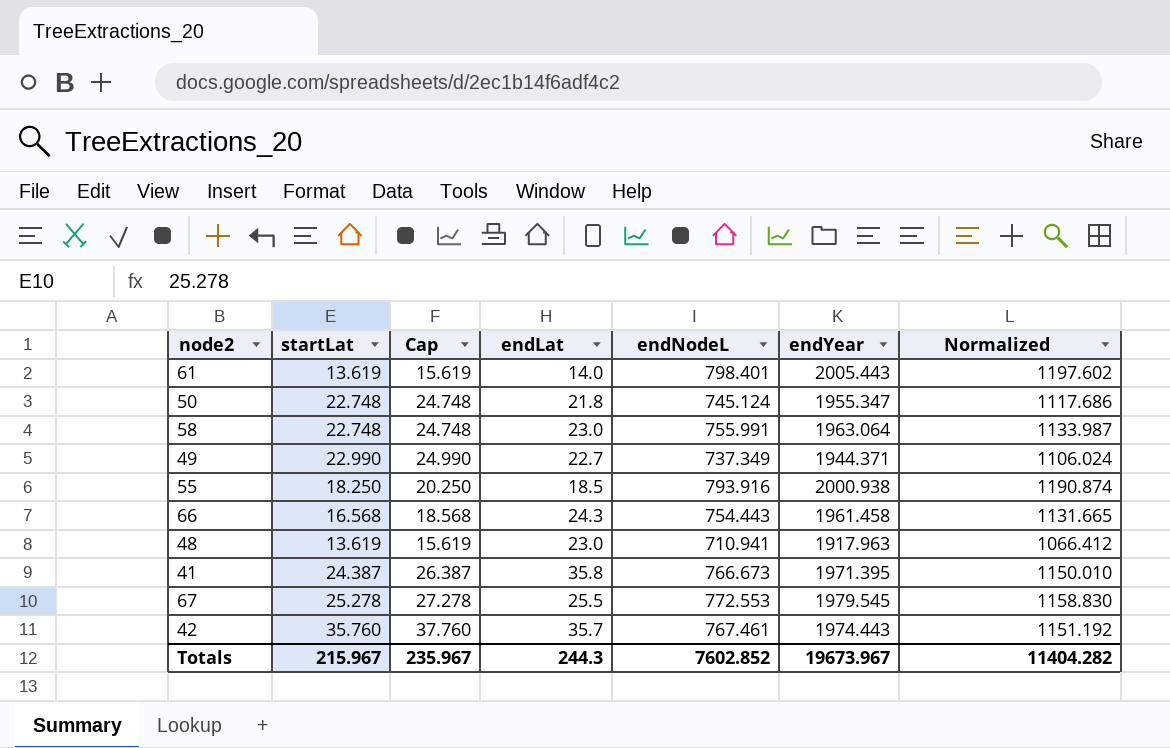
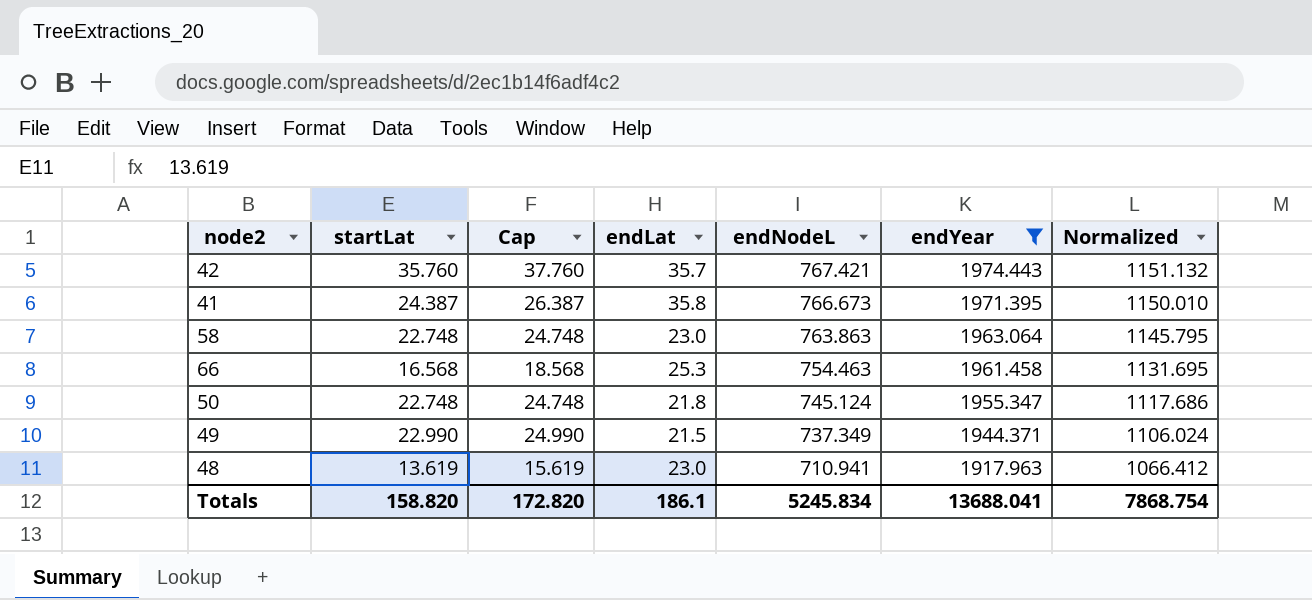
filter: none -> endYear <= 1974.443
row order: none -> endNodeL descending
42 | endNodeL: 767.461 -> 767.421
42 | Normalized: 1151.192 -> 1151.132
58 | endNodeL: 755.991 -> 763.863
58 | Normalized: 1133.987 -> 1145.795
66 | endLat: 24.3 -> 25.3
66 | endNodeL: 754.443 -> 754.463
66 | Normalized: 1131.665 -> 1131.695
49 | endLat: 22.7 -> 21.5
Totals | startLat: 215.967 -> 158.820
Totals | Cap: 235.967 -> 172.820
Totals | endLat: 244.3 -> 186.1
Totals | endNodeL: 7602.852 -> 5245.834
Totals | endYear: 19673.967 -> 13688.041
Totals | Normalized: 11404.282 -> 7868.754

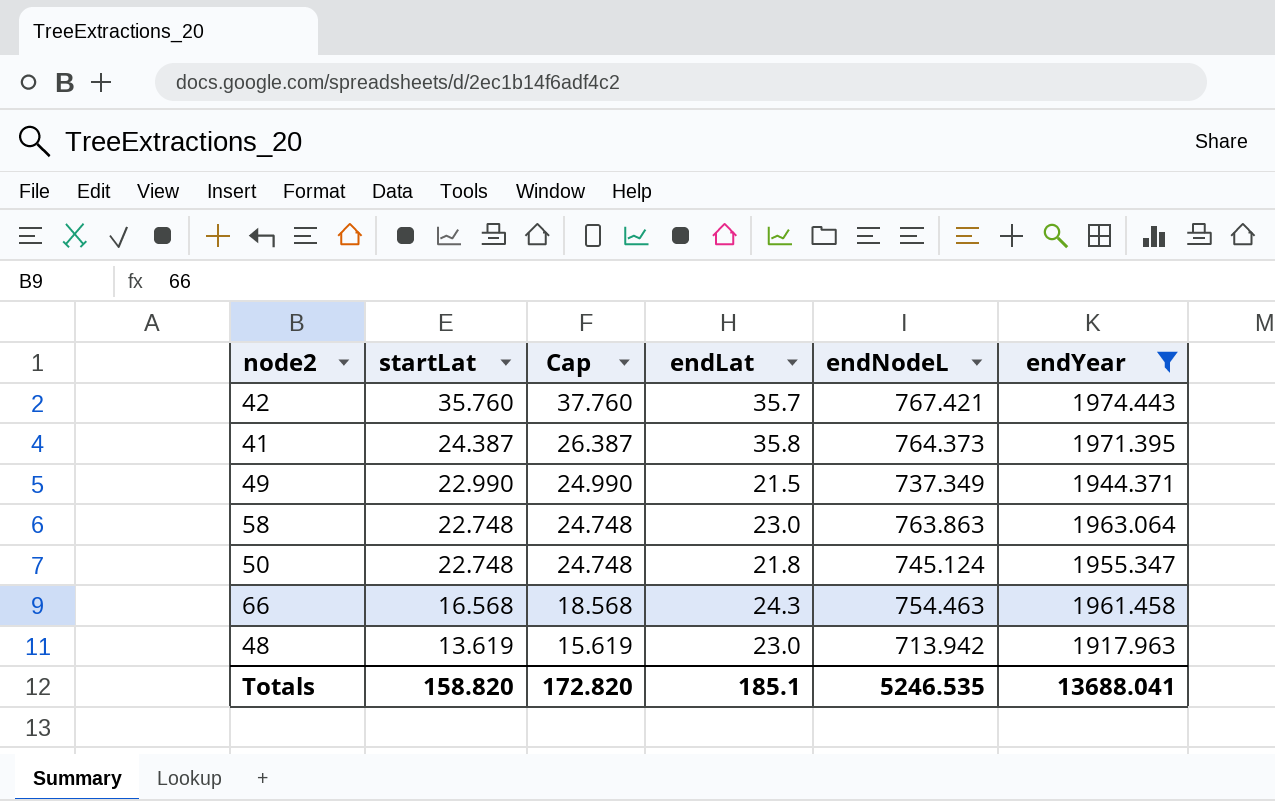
row order: endNodeL descending -> startLat descending
column Normalized | formula: [endNodeL] * 1.5 -> none
41 | endNodeL: 766.673 -> 764.373
66 | endLat: 25.3 -> 24.3
48 | endNodeL: 710.941 -> 713.942
Totals | endLat: 186.1 -> 185.1
Totals | endNodeL: 5245.834 -> 5246.535

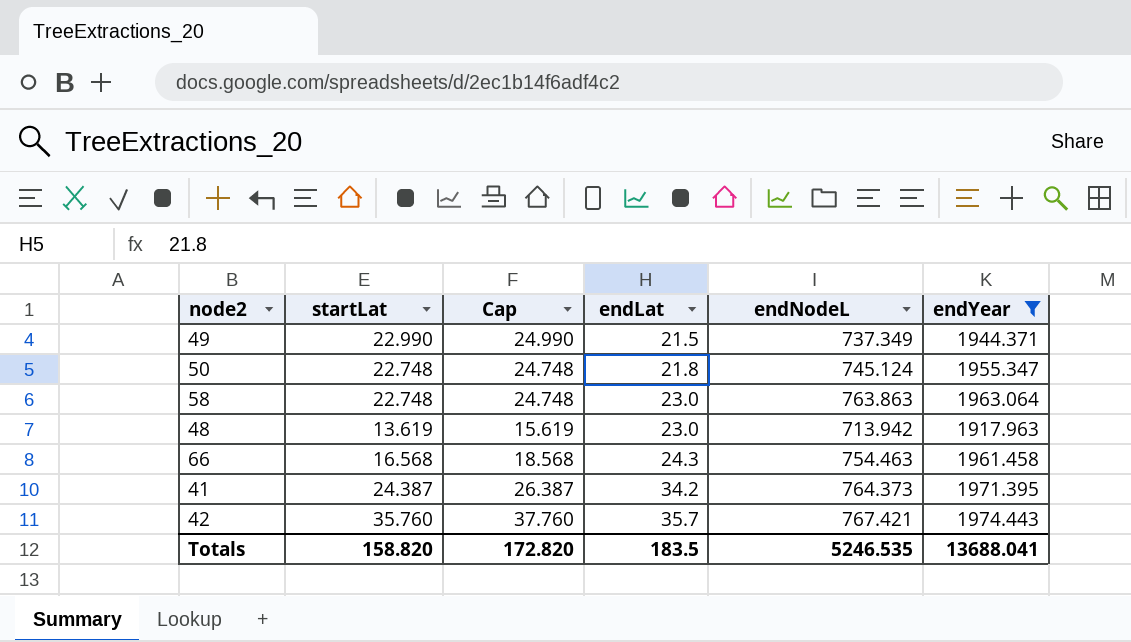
row order: startLat descending -> endLat ascending
41 | endLat: 35.8 -> 34.2
Totals | endLat: 185.1 -> 183.5

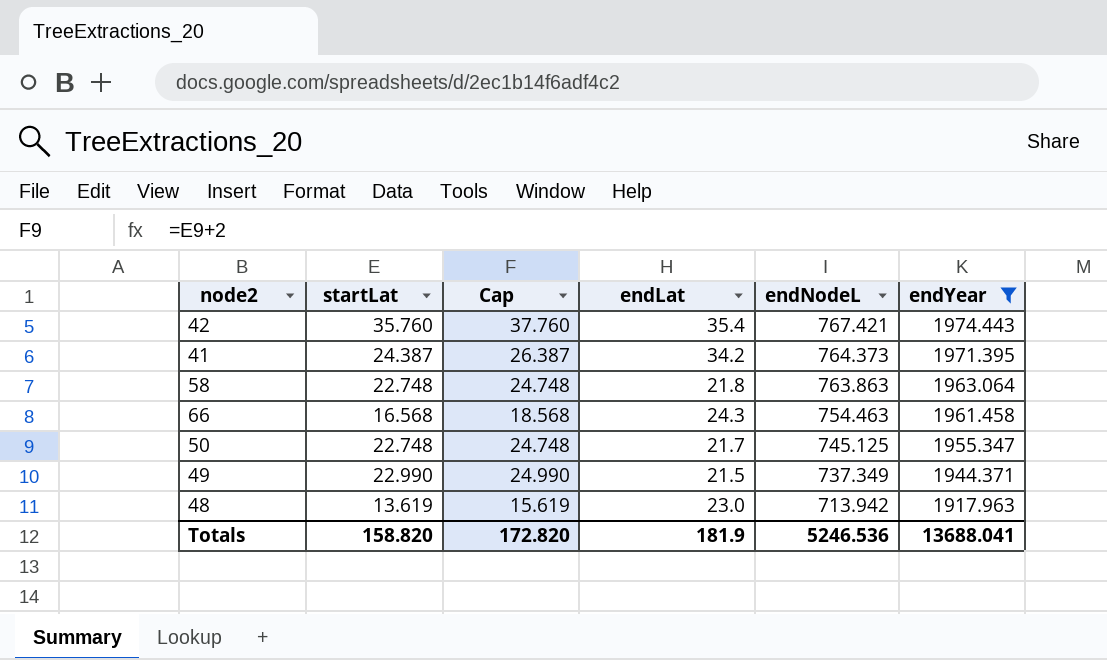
row order: endLat ascending -> endNodeL descending
42 | endLat: 35.7 -> 35.4
58 | endLat: 23.0 -> 21.8
50 | endLat: 21.8 -> 21.7
50 | endNodeL: 745.124 -> 745.125
Totals | endLat: 183.5 -> 181.9
Totals | endNodeL: 5246.535 -> 5246.536

